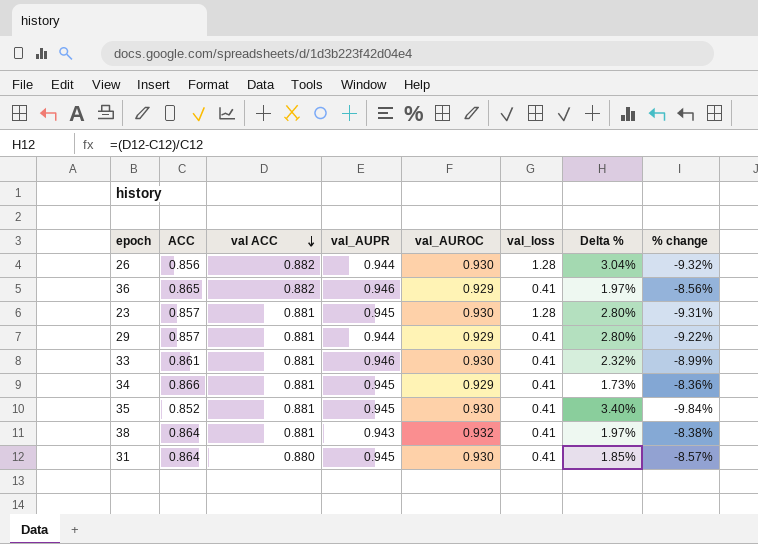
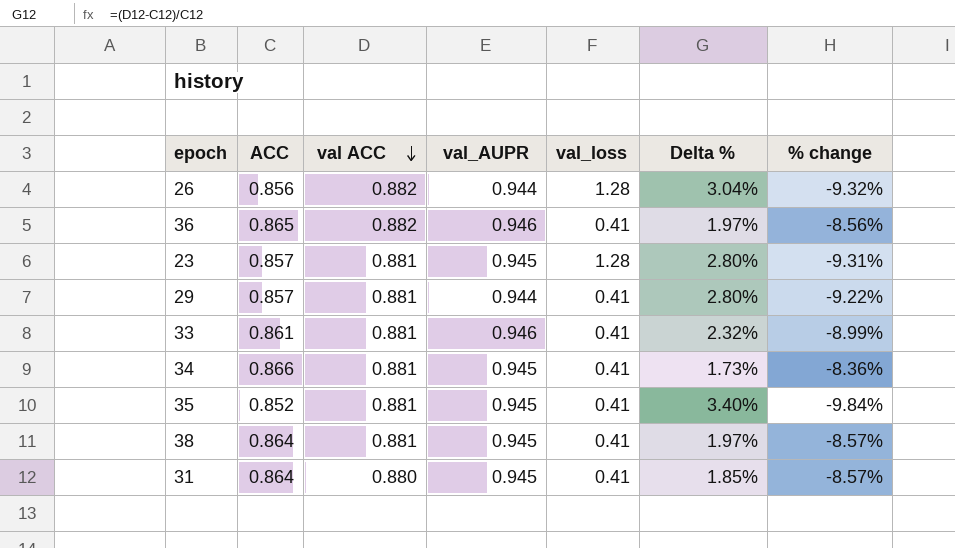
column val_AUROC | position: 5 -> none
38 | val_AUPR: 0.943 -> 0.945
38 | % change: -8.38% -> -8.57%

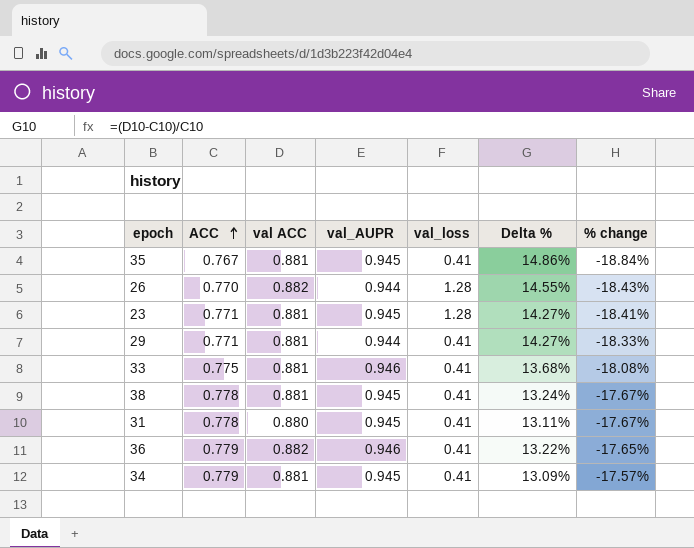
row order: val ACC descending -> ACC ascending
35 | ACC: 0.852 -> 0.767
35 | Delta %: 3.40% -> 14.86%
35 | % change: -9.84% -> -18.84%
26 | ACC: 0.856 -> 0.770
26 | Delta %: 3.04% -> 14.55%
26 | % change: -9.32% -> -18.43%
23 | ACC: 0.857 -> 0.771
23 | Delta %: 2.80% -> 14.27%
23 | % change: -9.31% -> -18.41%
29 | ACC: 0.857 -> 0.771
29 | Delta %: 2.80% -> 14.27%
29 | % change: -9.22% -> -18.33%
33 | ACC: 0.861 -> 0.775
33 | Delta %: 2.32% -> 13.68%
33 | % change: -8.99% -> -18.08%
38 | ACC: 0.864 -> 0.778
38 | Delta %: 1.97% -> 13.24%
38 | % change: -8.57% -> -17.67%
31 | ACC: 0.864 -> 0.778
31 | Delta %: 1.85% -> 13.11%
31 | % change: -8.57% -> -17.67%
36 | ACC: 0.865 -> 0.779
36 | Delta %: 1.97% -> 13.22%
36 | % change: -8.56% -> -17.65%
34 | ACC: 0.866 -> 0.779
34 | Delta %: 1.73% -> 13.09%
34 | % change: -8.36% -> -17.57%

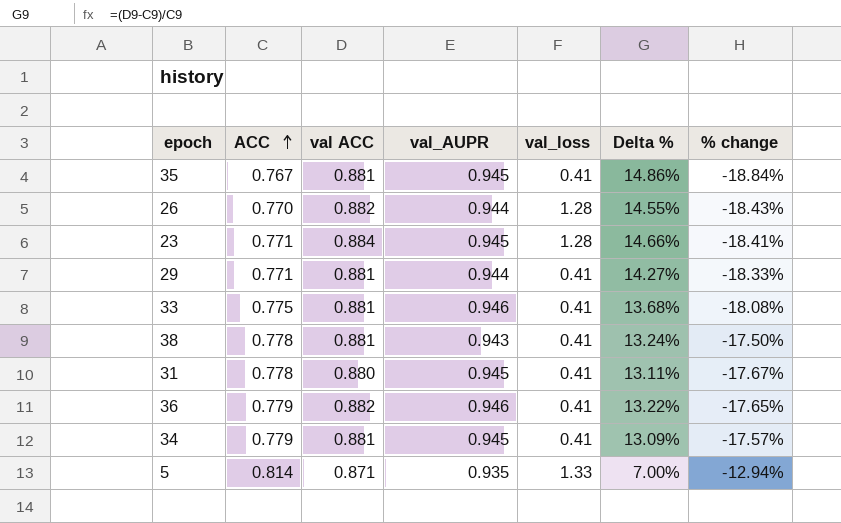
23 | val ACC: 0.881 -> 0.884
23 | Delta %: 14.27% -> 14.66%
38 | val_AUPR: 0.945 -> 0.943
38 | % change: -17.67% -> -17.50%
row 5: none -> 0.814 | 0.871 | 0.935 | 1.33 | 7.00% | -12.94%

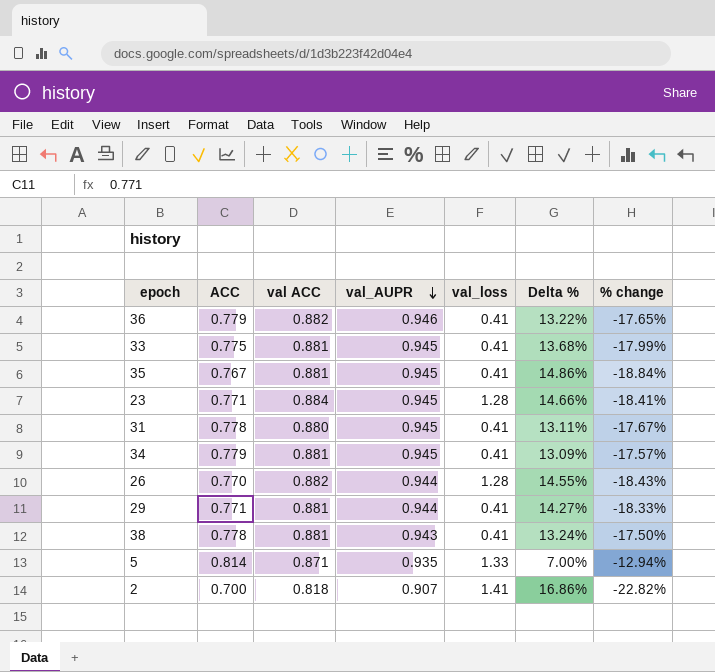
row order: ACC ascending -> val_AUPR descending
33 | val_AUPR: 0.946 -> 0.945
33 | % change: -18.08% -> -17.99%
row 2: none -> 0.700 | 0.818 | 0.907 | 1.41 | 16.86% | -22.82%

